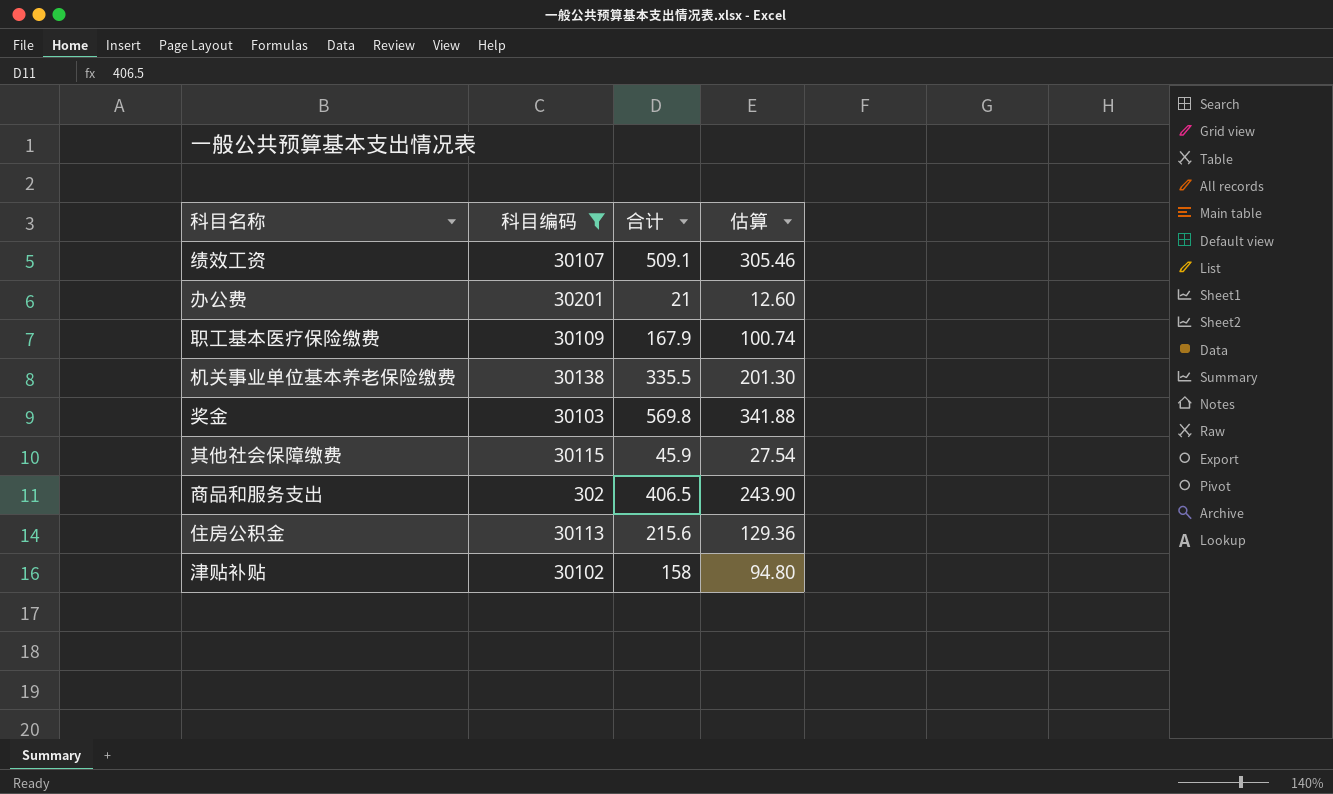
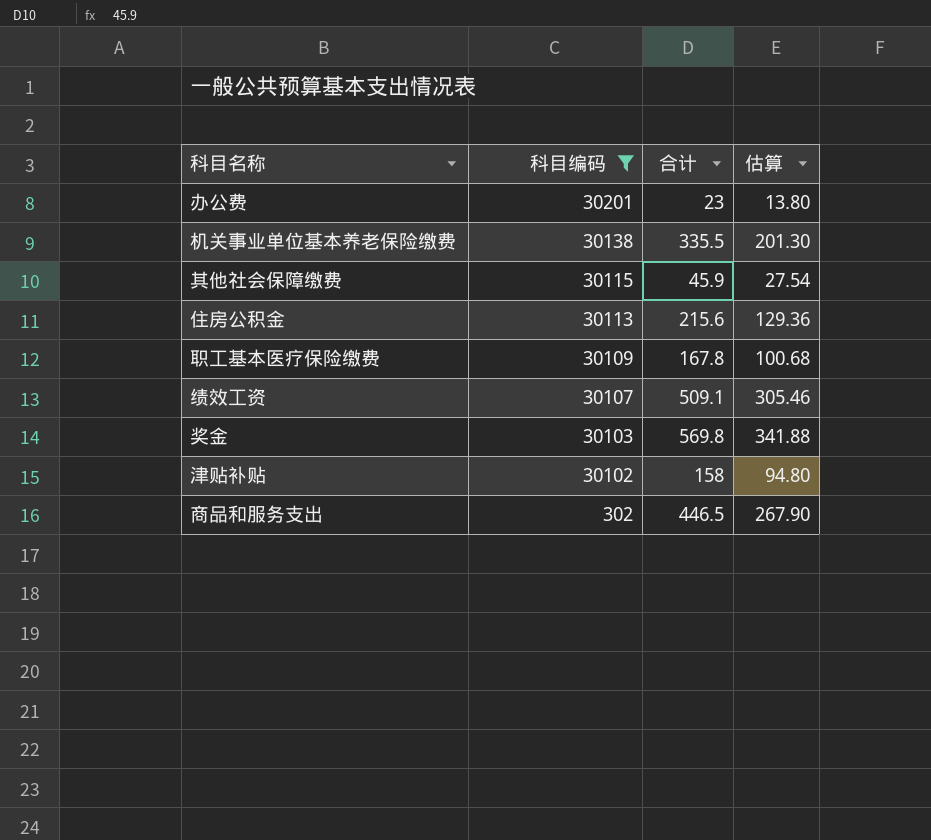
row order: none -> 科目编码 descending
办公费 | 合计: 21 -> 23
办公费 | 估算: 12.60 -> 13.80
职工基本医疗保险缴费 | 合计: 167.9 -> 167.8
职工基本医疗保险缴费 | 估算: 100.74 -> 100.68
商品和服务支出 | 合计: 406.5 -> 446.5
商品和服务支出 | 估算: 243.90 -> 267.90

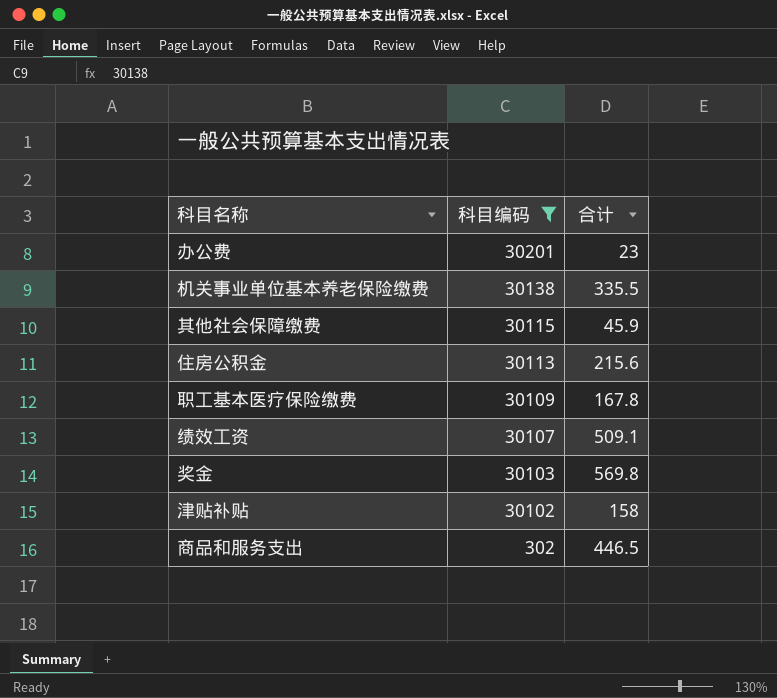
column 估算 | formula: [合计] * 0.6 -> none

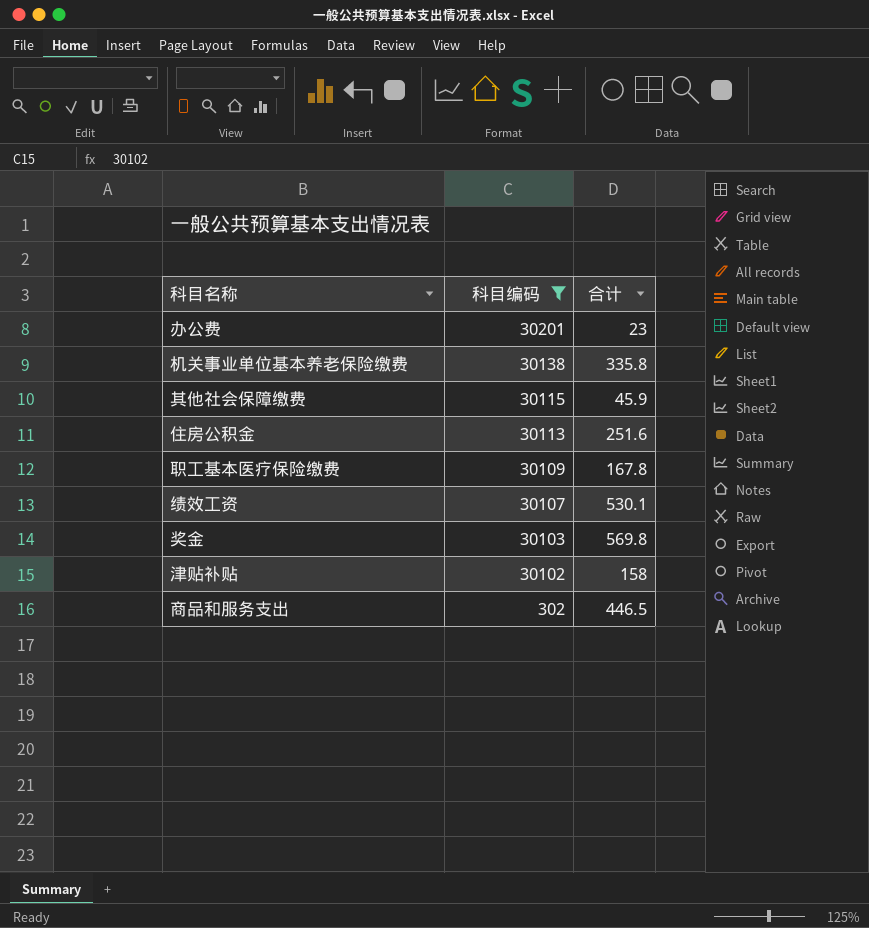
机关事业单位基本养老保险缴费 | 合计: 335.5 -> 335.8
住房公积金 | 合计: 215.6 -> 251.6
绩效工资 | 合计: 509.1 -> 530.1

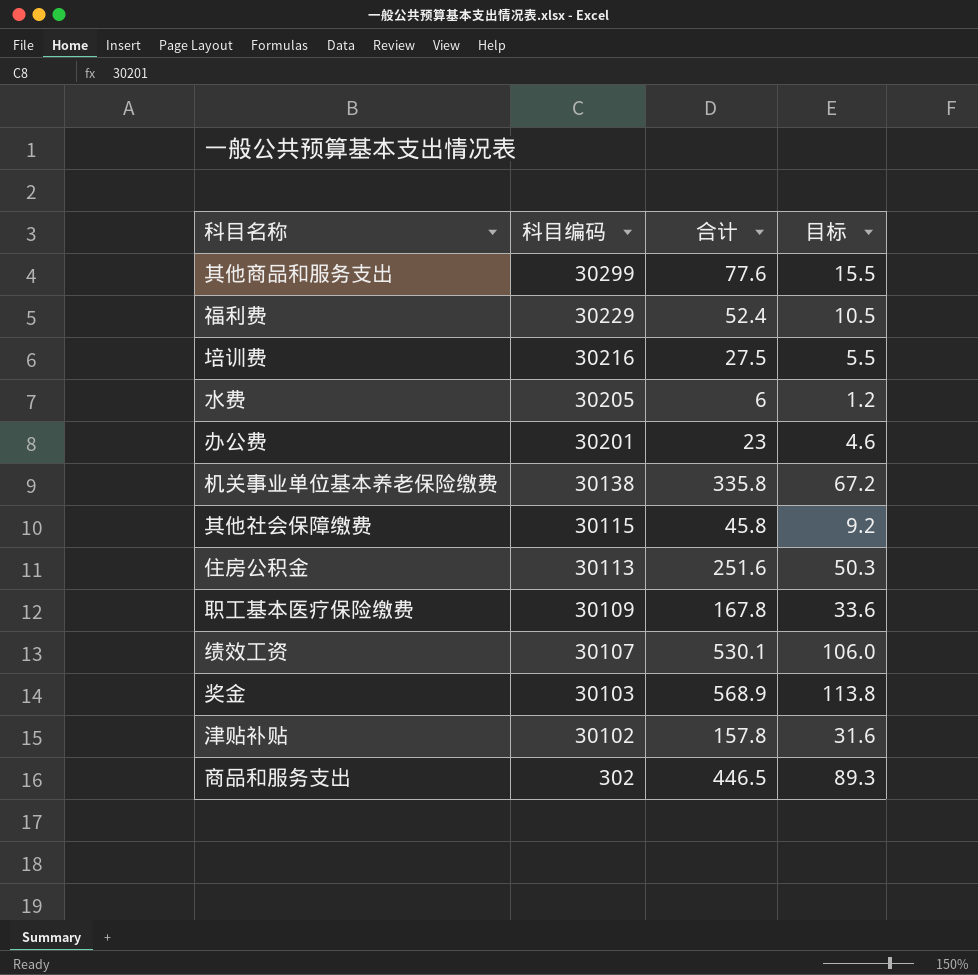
filter: 科目编码 <= 30201 -> none
column 目标 | formula: none -> [合计] * 0.2
其他社会保障缴费 | 合计: 45.9 -> 45.8
奖金 | 合计: 569.8 -> 568.9
津贴补贴 | 合计: 158 -> 157.8

